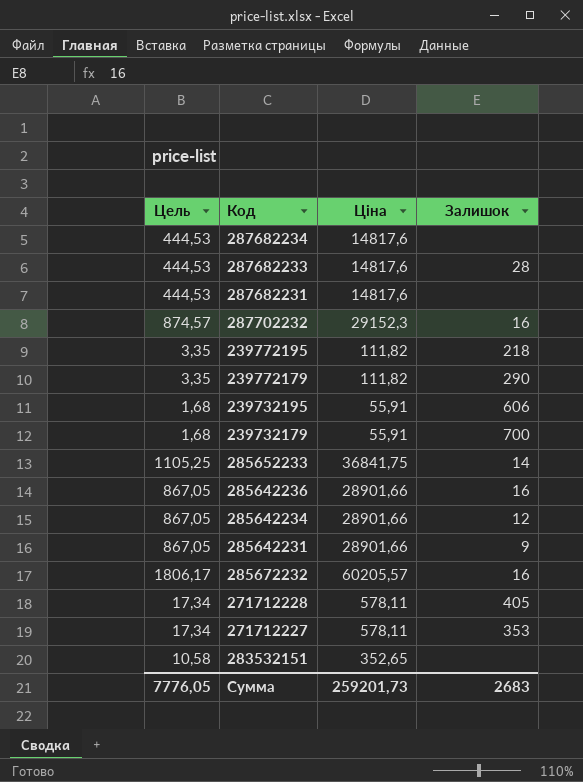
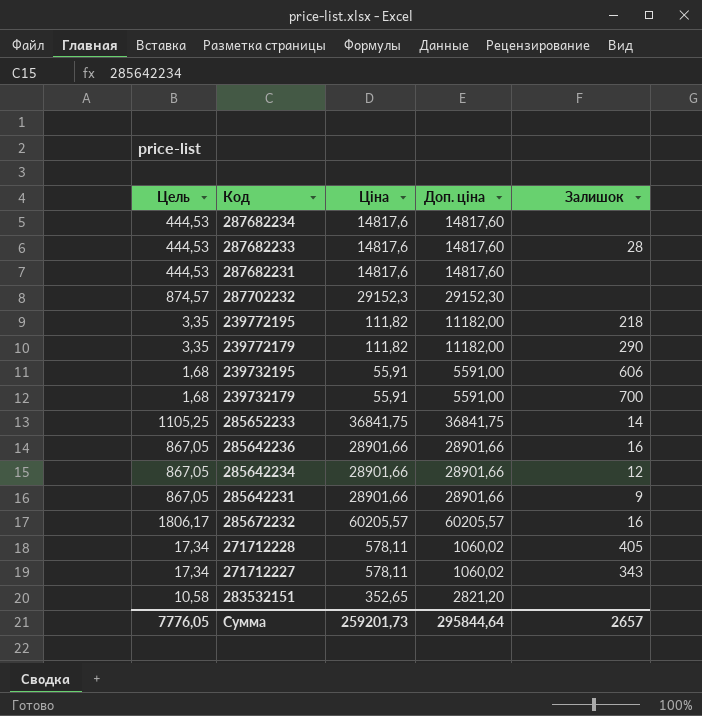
column Доп. ціна | position: none -> 4
287702232 | Залишок: 16 -> none
271712227 | Залишок: 353 -> 343
Сумма | Залишок: 2683 -> 2657

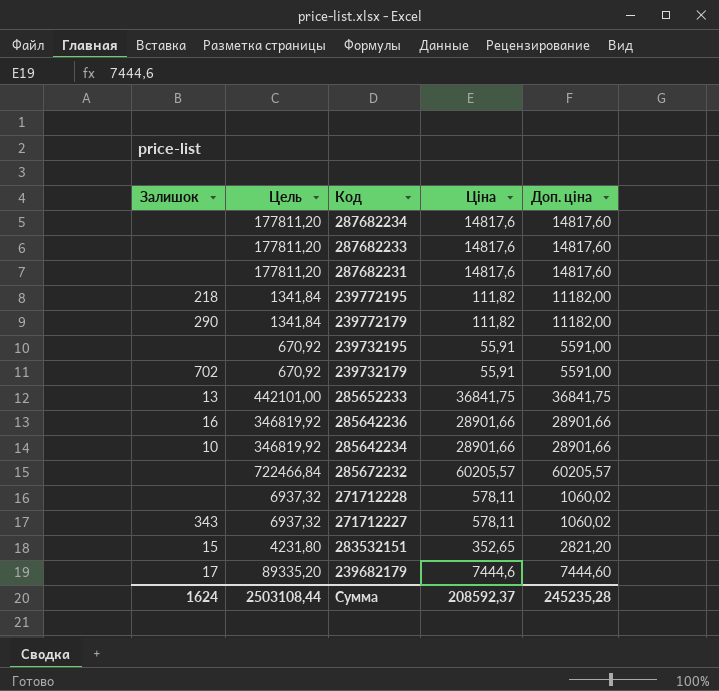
column Залишок | position: 5 -> 1
column Цель | formula: [Ціна] * 0,03 -> [Ціна] * 12
row 287702232: 874,57 | 29152,3 | 29152,30 | none -> none
row 285642231: 867,05 | 28901,66 | 28901,66 | 9 -> none
287682233 | Залишок: 28 -> none
239732195 | Залишок: 606 -> none
239732179 | Залишок: 700 -> 702
285652233 | Залишок: 14 -> 13
285642234 | Залишок: 12 -> 10
285672232 | Залишок: 16 -> none
271712228 | Залишок: 405 -> none
283532151 | Залишок: none -> 15
row 239682179: none -> 17 | 89335,20 | 7444,6 | 7444,60
Сумма | Залишок: 2657 -> 1624
Сумма | Цель: 7776,05 -> 2503108,44
Сумма | Ціна: 259201,73 -> 208592,37
Сумма | Доп. ціна: 295844,64 -> 245235,28

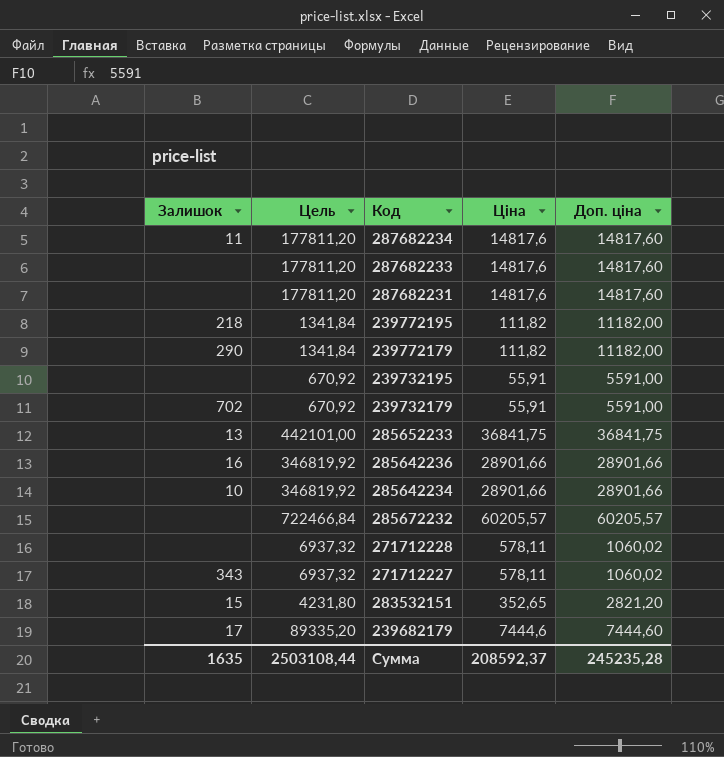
287682234 | Залишок: none -> 11
Сумма | Залишок: 1624 -> 1635

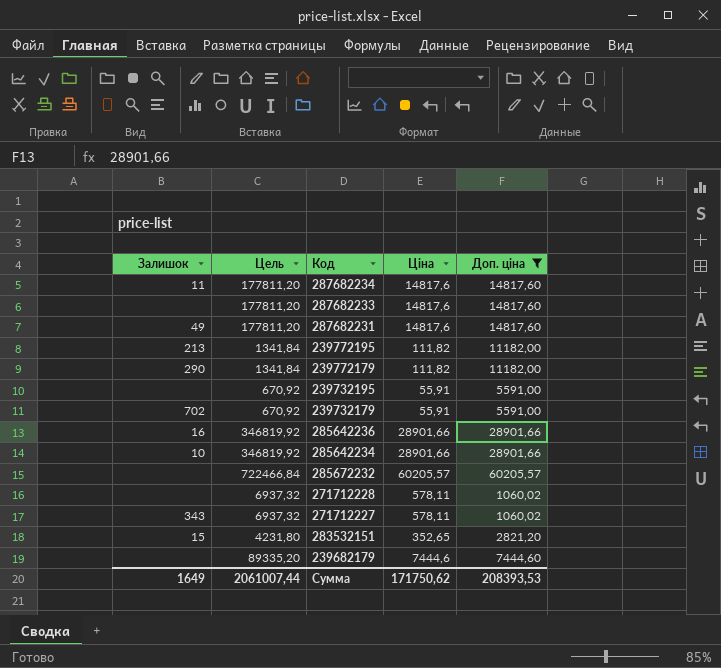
filter: none -> Доп. ціна != 36841,75
287682231 | Залишок: none -> 49
239772195 | Залишок: 218 -> 213
239682179 | Залишок: 17 -> none
Сумма | Залишок: 1635 -> 1649
Сумма | Цель: 2503108,44 -> 2061007,44
Сумма | Ціна: 208592,37 -> 171750,62
Сумма | Доп. ціна: 245235,28 -> 208393,53

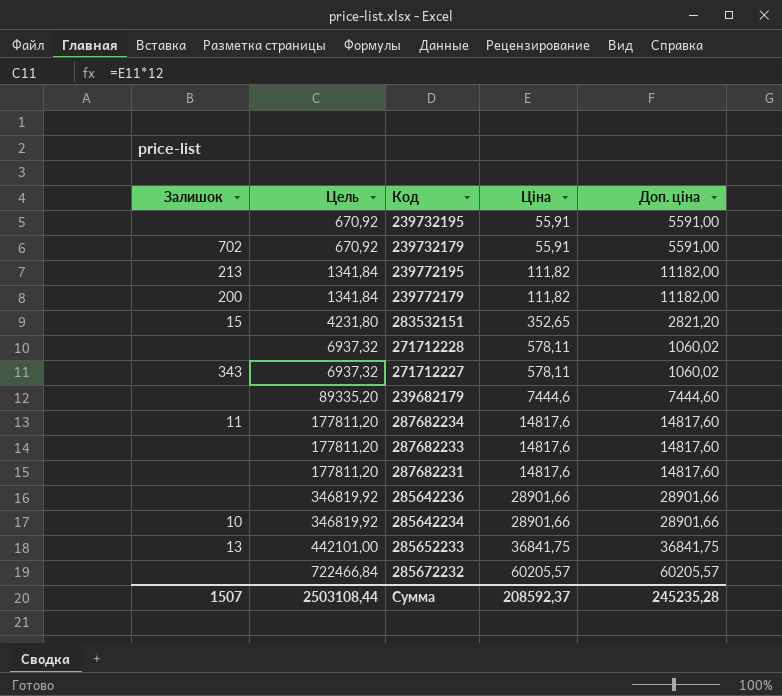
filter: Доп. ціна != 36841,75 -> none
row order: none -> Цель ascending
239772179 | Залишок: 290 -> 200
287682231 | Залишок: 49 -> none
285642236 | Залишок: 16 -> none
Сумма | Залишок: 1649 -> 1507
Сумма | Цель: 2061007,44 -> 2503108,44
Сумма | Ціна: 171750,62 -> 208592,37
Сумма | Доп. ціна: 208393,53 -> 245235,28

